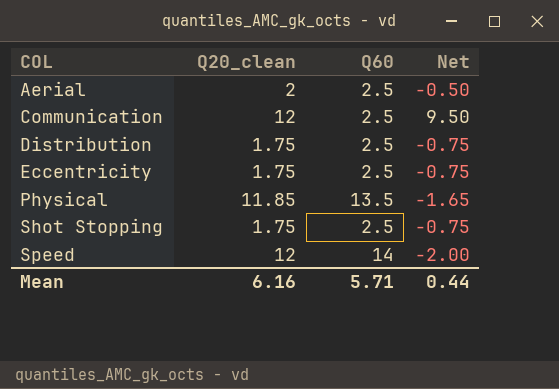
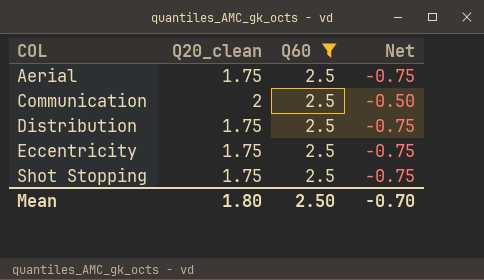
filter: none -> Q60 = 2.5
Aerial | Q20_clean: 2 -> 1.75
Aerial | Net: -0.50 -> -0.75
Communication | Q20_clean: 12 -> 2
Communication | Net: 9.50 -> -0.50
Mean | Q20_clean: 6.16 -> 1.80
Mean | Q60: 5.71 -> 2.50
Mean | Net: 0.44 -> -0.70

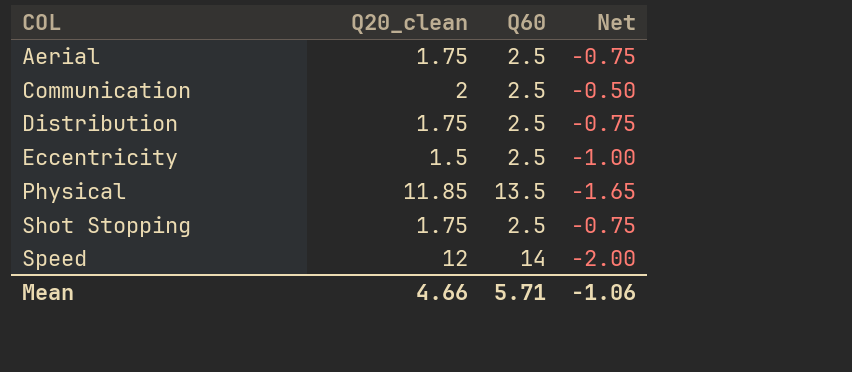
filter: Q60 = 2.5 -> none
Eccentricity | Q20_clean: 1.75 -> 1.5
Eccentricity | Net: -0.75 -> -1.00
Mean | Q20_clean: 1.80 -> 4.66
Mean | Q60: 2.50 -> 5.71
Mean | Net: -0.70 -> -1.06

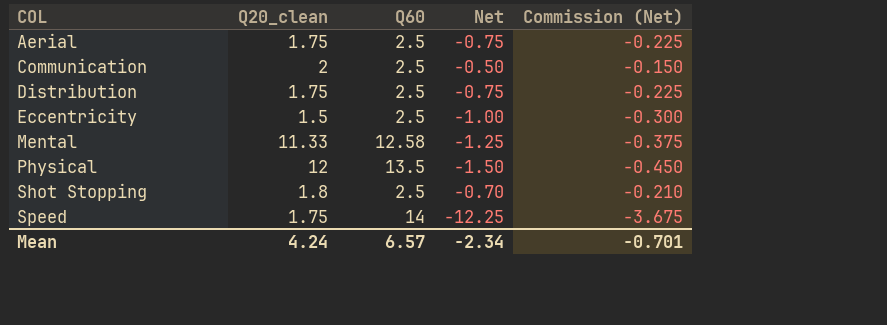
column Commission (Net) | formula: none -> [Net] * 0.3
row Mental: none -> 11.33 | 12.58 | -1.25 | -0.375
Physical | Q20_clean: 11.85 -> 12
Physical | Net: -1.65 -> -1.50
Shot Stopping | Q20_clean: 1.75 -> 1.8
Shot Stopping | Net: -0.75 -> -0.70
Speed | Q20_clean: 12 -> 1.75
Speed | Net: -2.00 -> -12.25
Mean | Q20_clean: 4.66 -> 4.24
Mean | Q60: 5.71 -> 6.57
Mean | Net: -1.06 -> -2.34

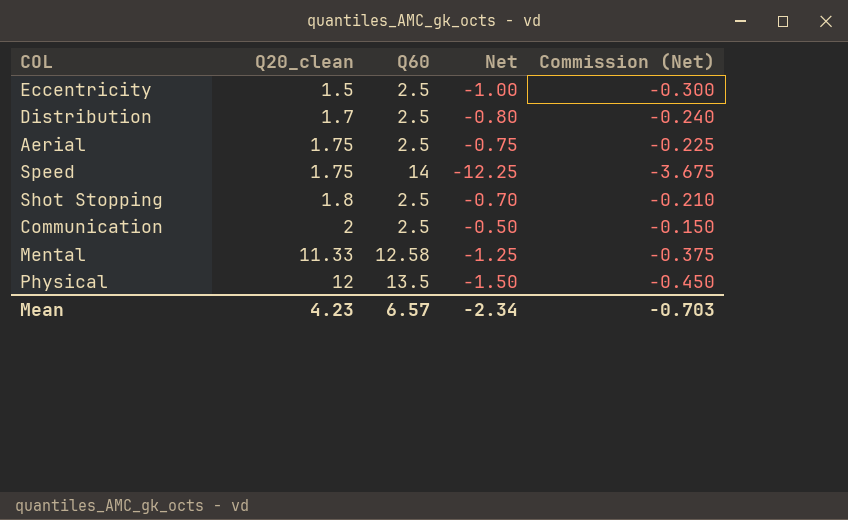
row order: COL ascending -> Q20_clean ascending
Distribution | Q20_clean: 1.75 -> 1.7
Distribution | Net: -0.75 -> -0.80
Distribution | Commission (Net): -0.225 -> -0.240
Mean | Q20_clean: 4.24 -> 4.23
Mean | Commission (Net): -0.701 -> -0.703

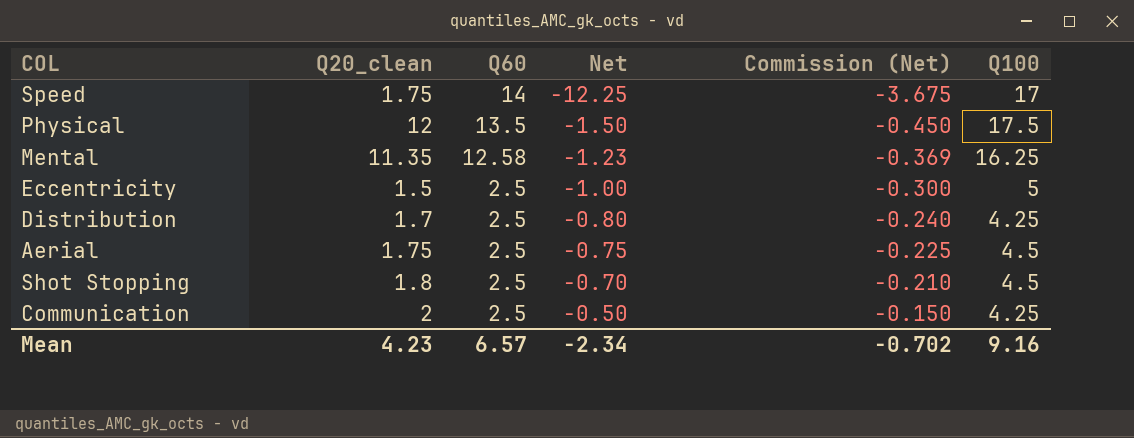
row order: Q20_clean ascending -> Q60 descending
column Q100 | position: none -> 6
Mental | Q20_clean: 11.33 -> 11.35
Mental | Net: -1.25 -> -1.23
Mental | Commission (Net): -0.375 -> -0.369
Mean | Commission (Net): -0.703 -> -0.702

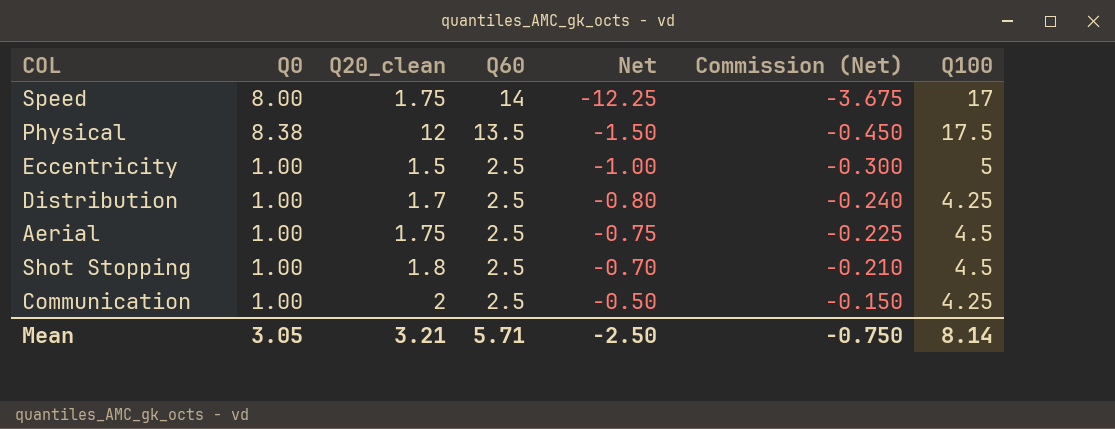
column Q0 | position: none -> 2
row Mental: 11.35 | 12.58 | -1.23 | -0.369 | 16.25 -> none
Mean | Q20_clean: 4.23 -> 3.21
Mean | Q60: 6.57 -> 5.71
Mean | Net: -2.34 -> -2.50
Mean | Commission (Net): -0.702 -> -0.750
Mean | Q100: 9.16 -> 8.14

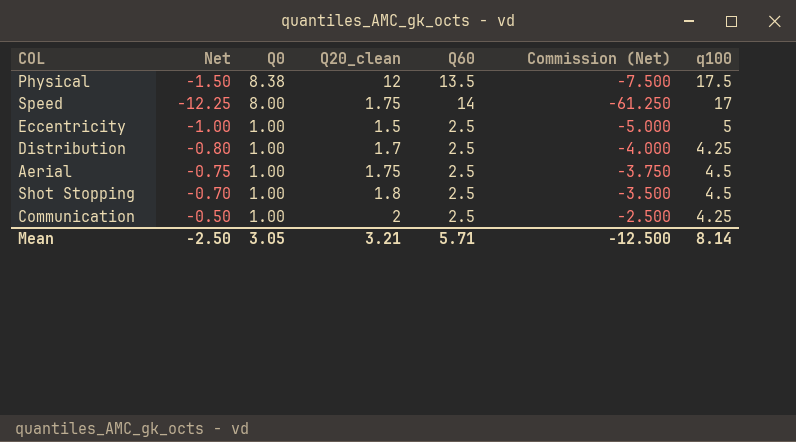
row order: Q60 descending -> Q0 descending
column Net | position: 5 -> 2
column Commission (Net) | formula: [Net] * 0.3 -> [Net] * 5
column name: Q100 -> q100
Mean | Commission (Net): -0.750 -> -12.500

